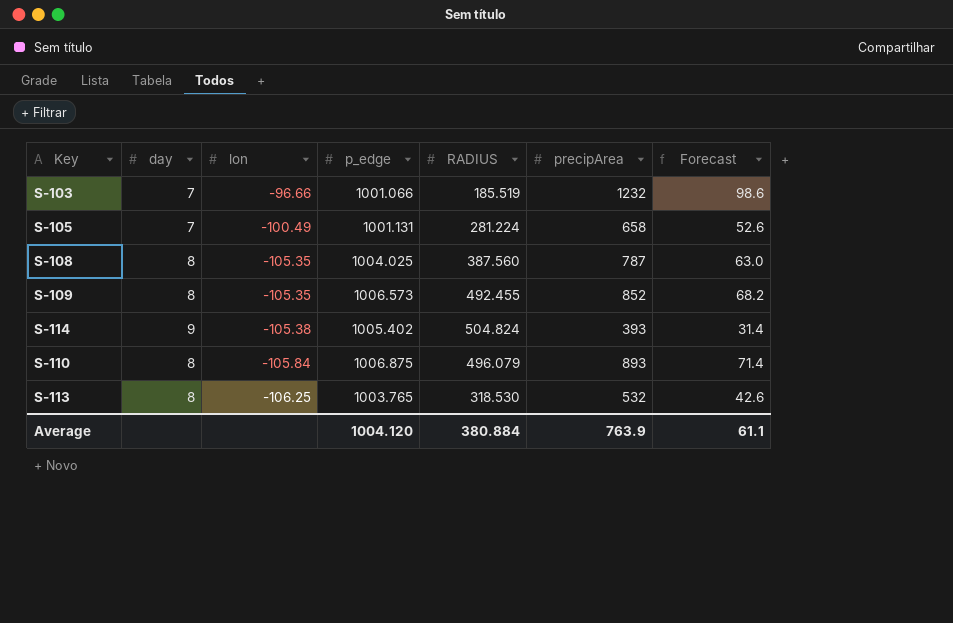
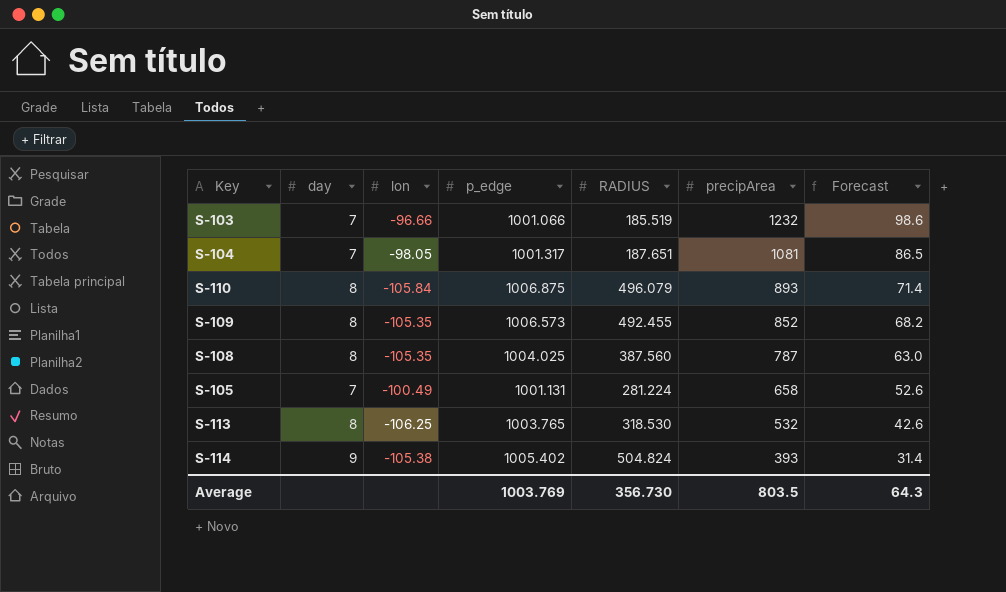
row order: lon descending -> precipArea descending
row S-104: none -> 7 | -98.05 | 1001.317 | 187.651 | 1081 | 86.5
Average | p_edge: 1004.120 -> 1003.769
Average | RADIUS: 380.884 -> 356.730
Average | precipArea: 763.9 -> 803.5
Average | Forecast: 61.1 -> 64.3

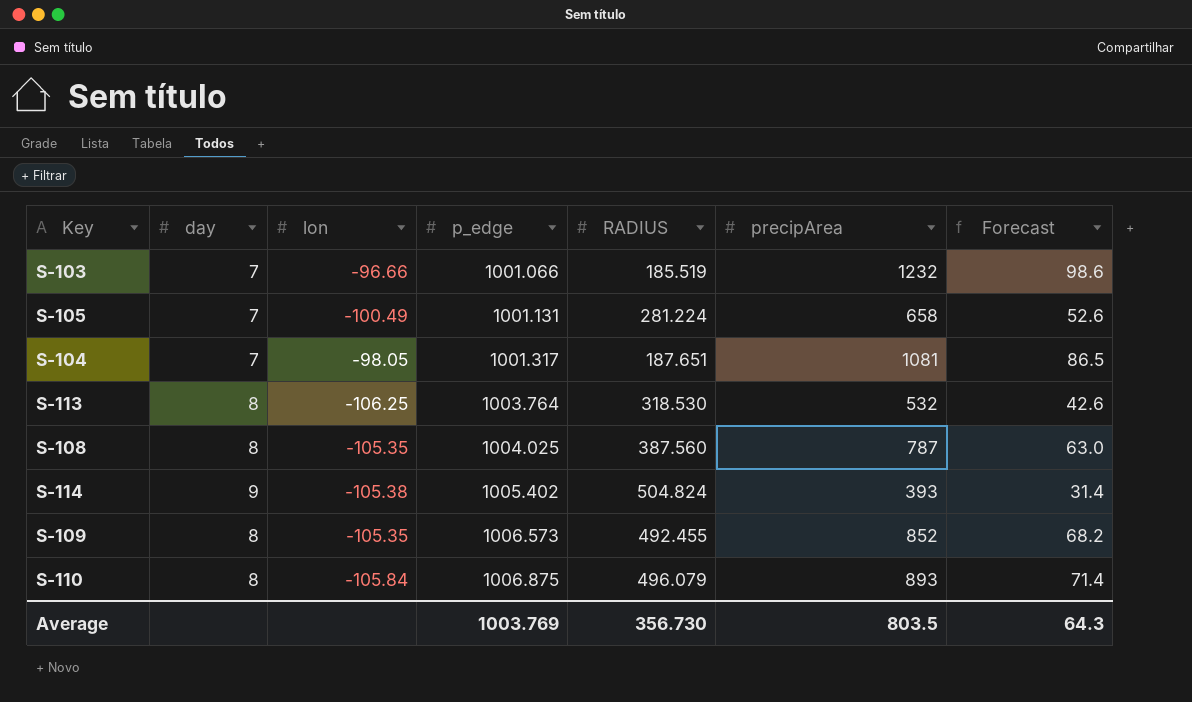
row order: precipArea descending -> p_edge ascending
S-113 | p_edge: 1003.765 -> 1003.764

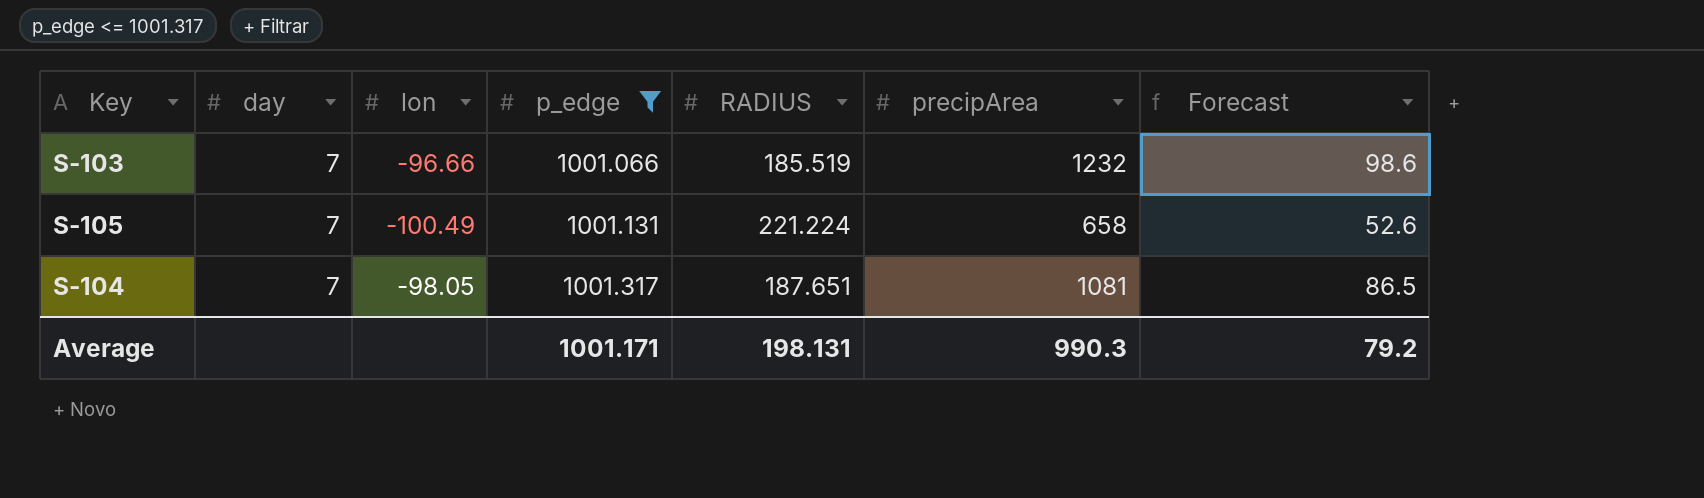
filter: none -> p_edge <= 1001.317
S-105 | RADIUS: 281.224 -> 221.224
Average | p_edge: 1003.769 -> 1001.171
Average | RADIUS: 356.730 -> 198.131
Average | precipArea: 803.5 -> 990.3
Average | Forecast: 64.3 -> 79.2

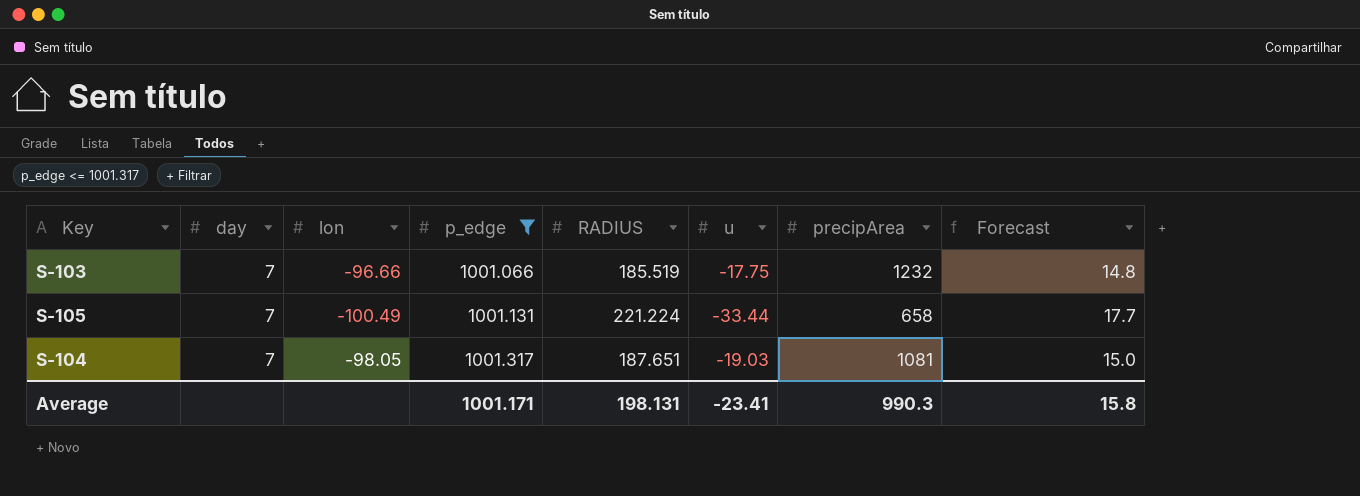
column u | position: none -> 6
column Forecast | formula: [precipArea] * 0.08 -> [RADIUS] * 0.08
Average | Forecast: 79.2 -> 15.8

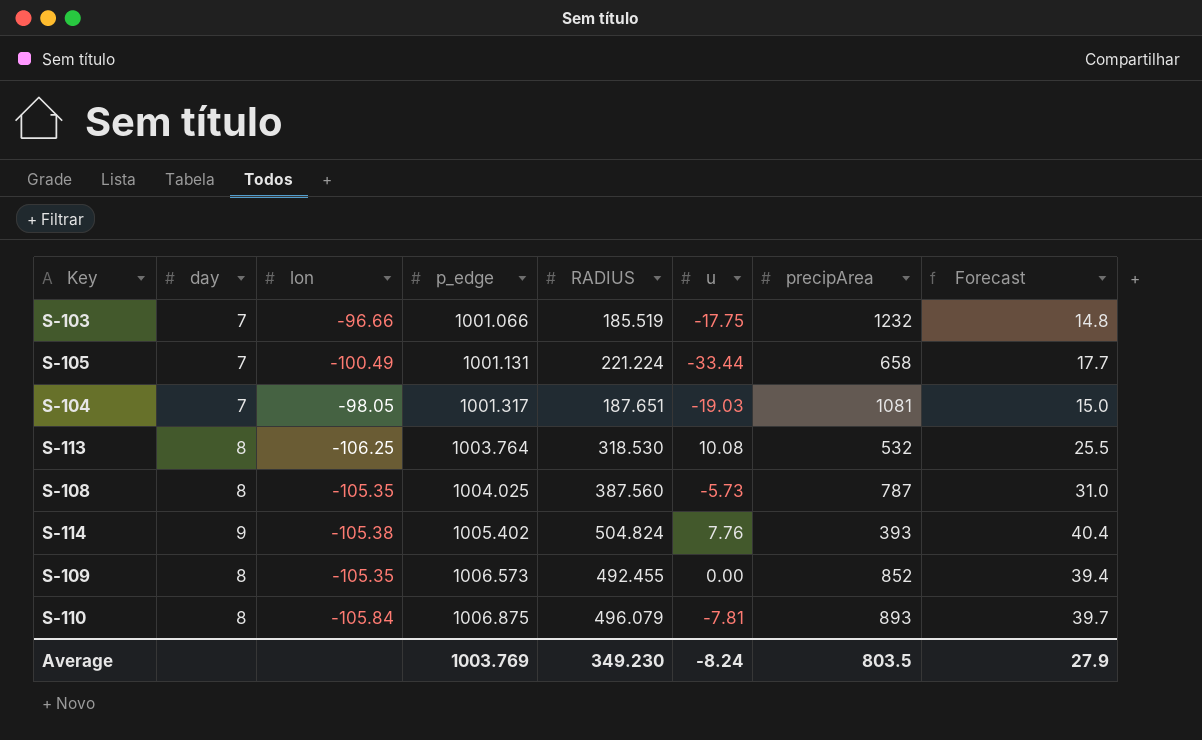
filter: p_edge <= 1001.317 -> none
Average | p_edge: 1001.171 -> 1003.769
Average | RADIUS: 198.131 -> 349.230
Average | u: -23.41 -> -8.24
Average | precipArea: 990.3 -> 803.5
Average | Forecast: 15.8 -> 27.9

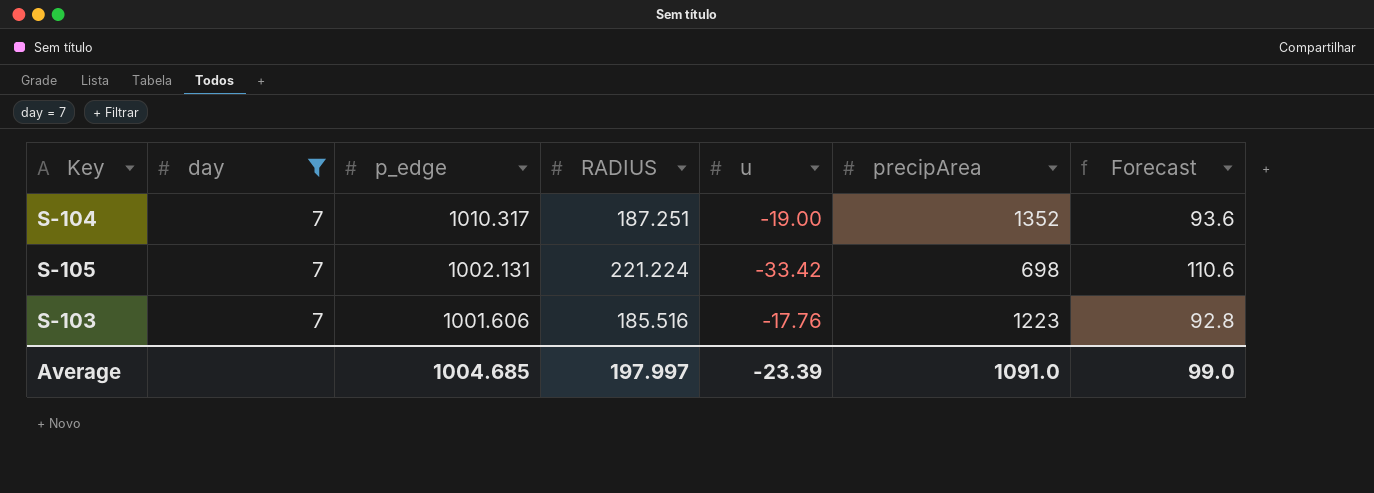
filter: none -> day = 7
row order: p_edge ascending -> p_edge descending
column lon | position: 3 -> none
column Forecast | formula: [RADIUS] * 0.08 -> [RADIUS] * 0.5
S-104 | p_edge: 1001.317 -> 1010.317
S-104 | RADIUS: 187.651 -> 187.251
S-104 | u: -19.03 -> -19.00
S-104 | precipArea: 1081 -> 1352
S-105 | p_edge: 1001.131 -> 1002.131
S-105 | u: -33.44 -> -33.42
S-105 | precipArea: 658 -> 698
S-103 | p_edge: 1001.066 -> 1001.606
S-103 | RADIUS: 185.519 -> 185.516
S-103 | u: -17.75 -> -17.76
S-103 | precipArea: 1232 -> 1223
Average | p_edge: 1003.769 -> 1004.685
Average | RADIUS: 349.230 -> 197.997
Average | u: -8.24 -> -23.39
Average | precipArea: 803.5 -> 1091.0
Average | Forecast: 27.9 -> 99.0

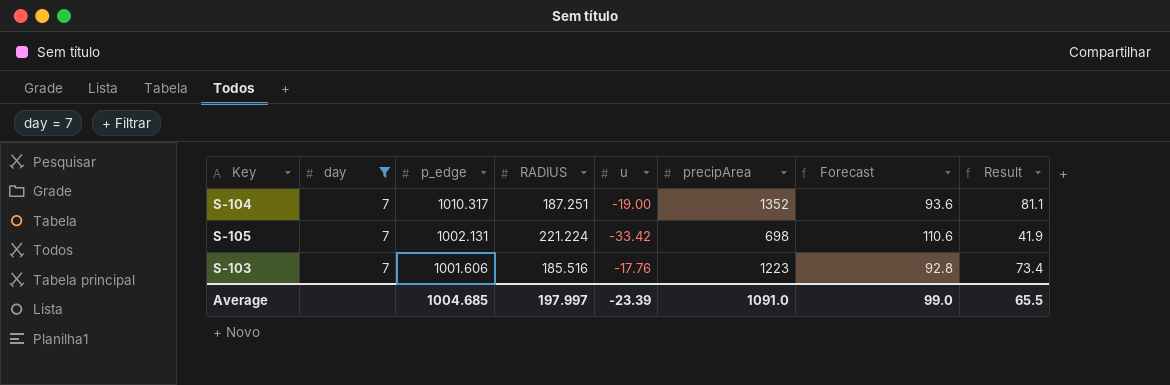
column Result | formula: none -> [precipArea] * 0.06

